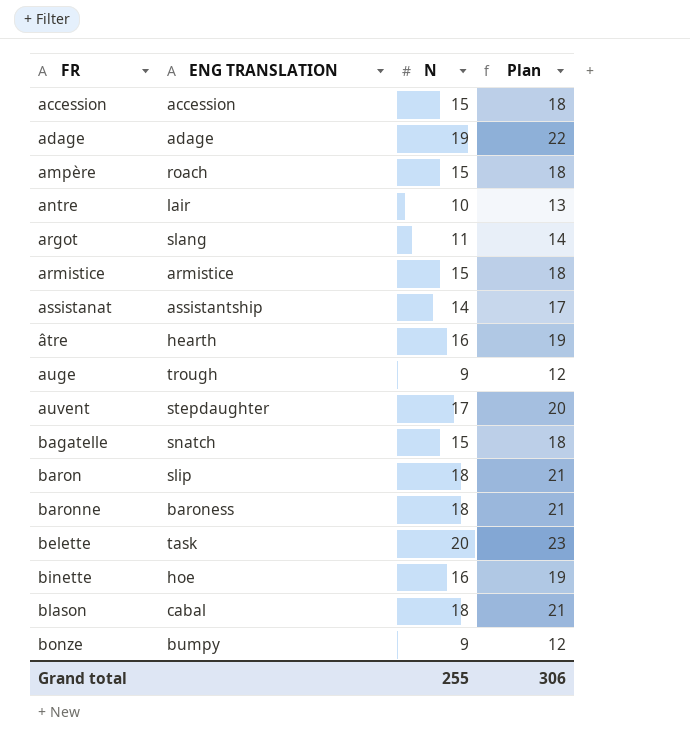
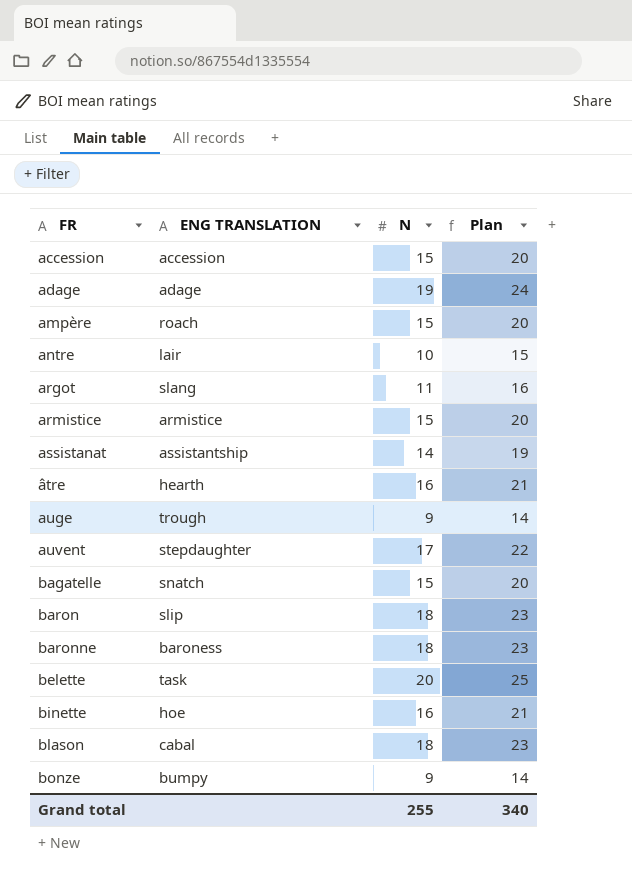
column Plan | formula: [N] + 3 -> [N] + 5
Grand total | Plan: 306 -> 340

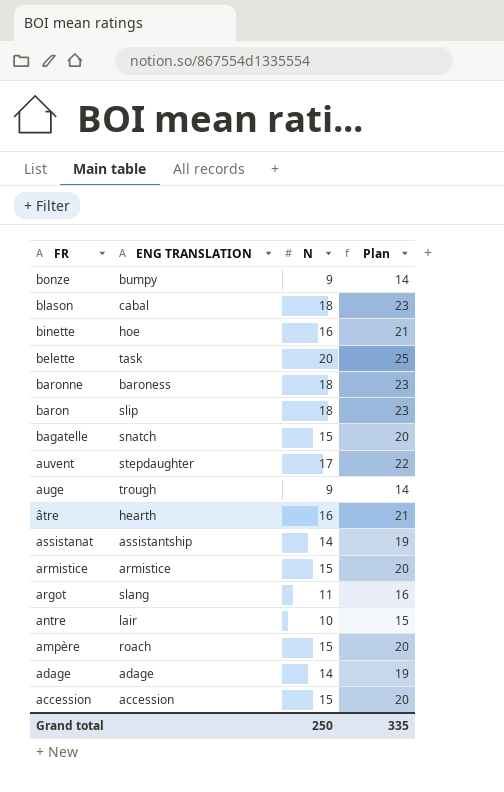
row order: FR ascending -> FR descending
adage | N: 19 -> 14
adage | Plan: 24 -> 19
Grand total | N: 255 -> 250
Grand total | Plan: 340 -> 335

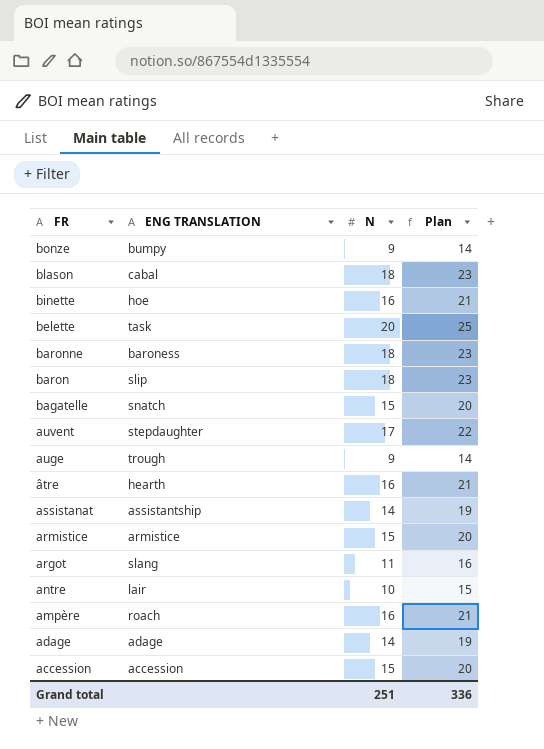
ampère | N: 15 -> 16
ampère | Plan: 20 -> 21
Grand total | N: 250 -> 251
Grand total | Plan: 335 -> 336

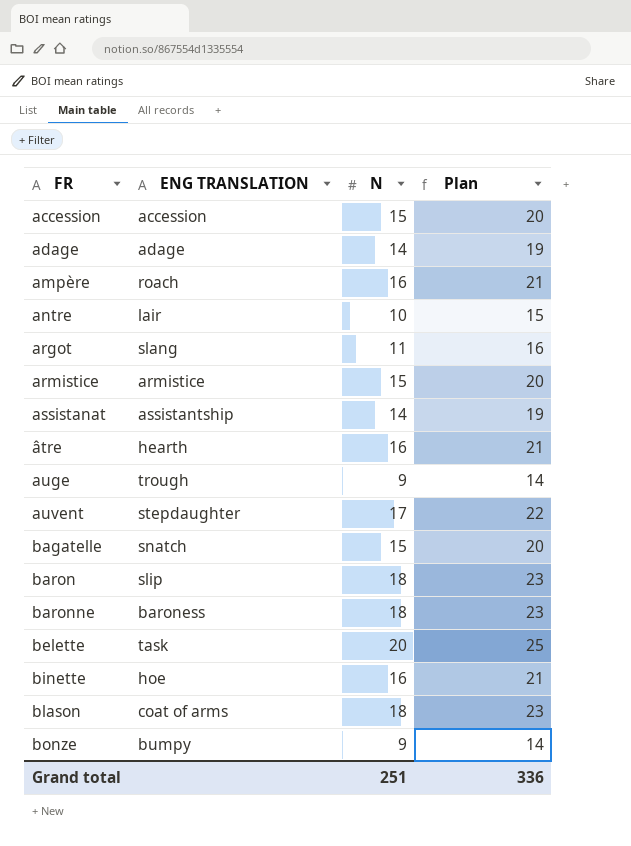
row order: FR descending -> FR ascending
blason | ENG TRANSLATION: cabal -> coat of arms

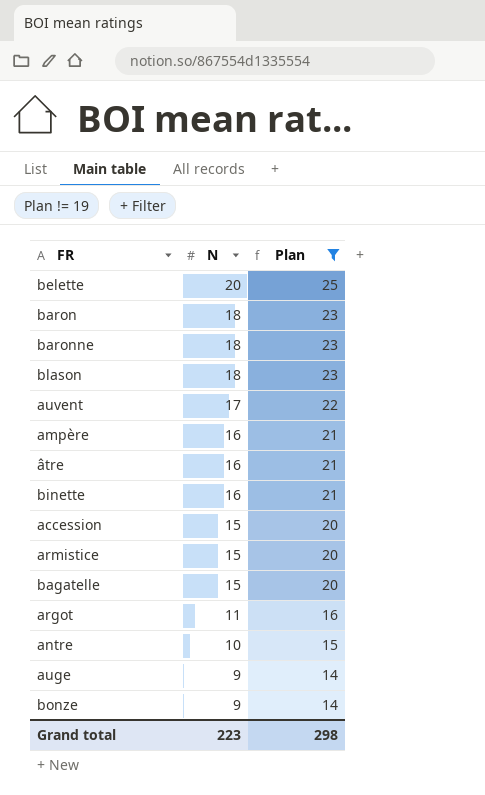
filter: none -> Plan != 19
row order: FR ascending -> N descending
column ENG TRANSLATION | position: 2 -> none
Grand total | N: 251 -> 223
Grand total | Plan: 336 -> 298

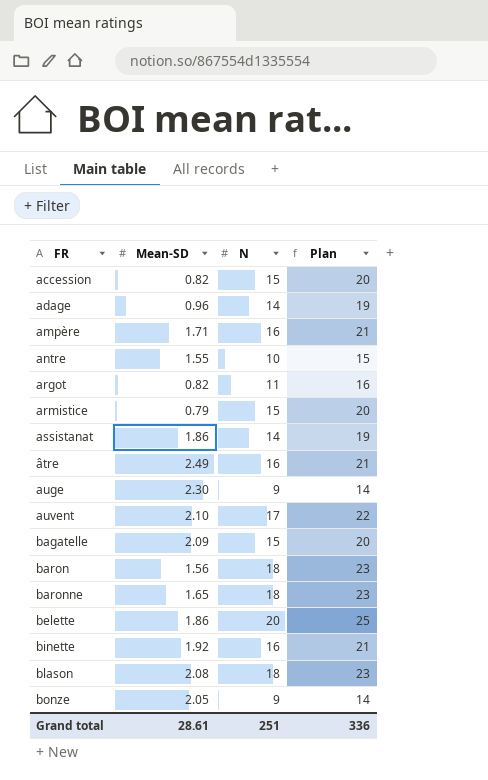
filter: Plan != 19 -> none
row order: N descending -> FR ascending
column Mean-SD | position: none -> 2
Grand total | N: 223 -> 251
Grand total | Plan: 298 -> 336

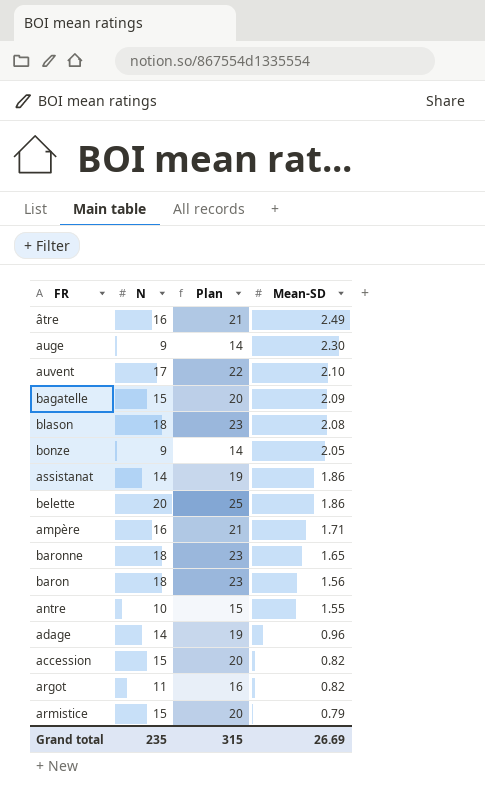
row order: FR ascending -> Mean-SD descending
column Mean-SD | position: 2 -> 4
row binette: 1.92 | 16 | 21 -> none
Grand total | N: 251 -> 235
Grand total | Plan: 336 -> 315
Grand total | Mean-SD: 28.61 -> 26.69

